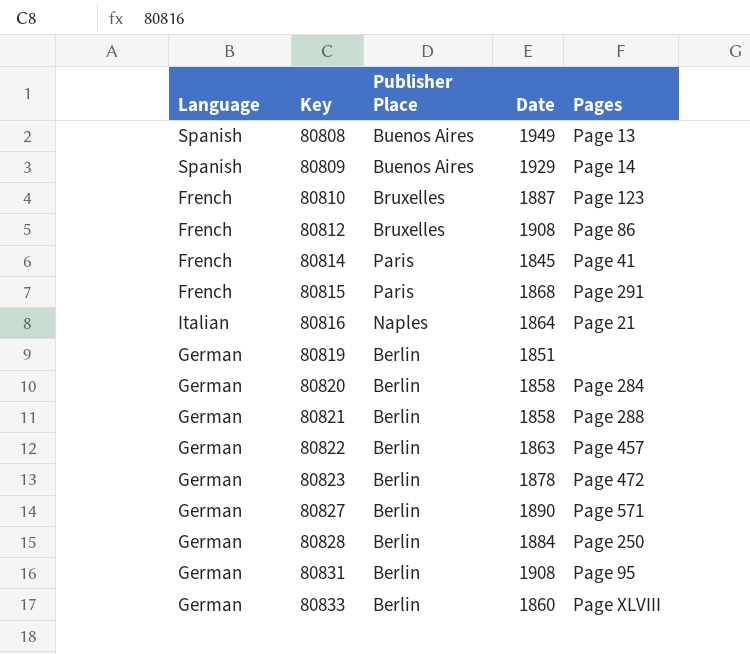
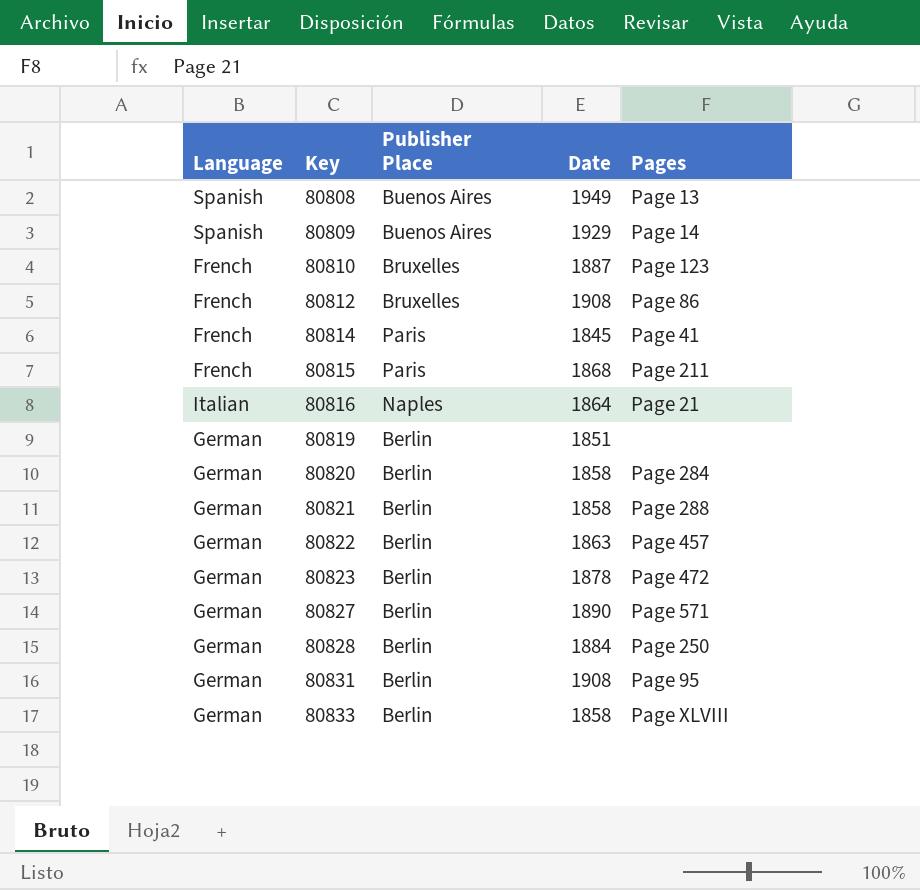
80815 | Pages: Page 291 -> Page 211
80833 | Date: 1860 -> 1858

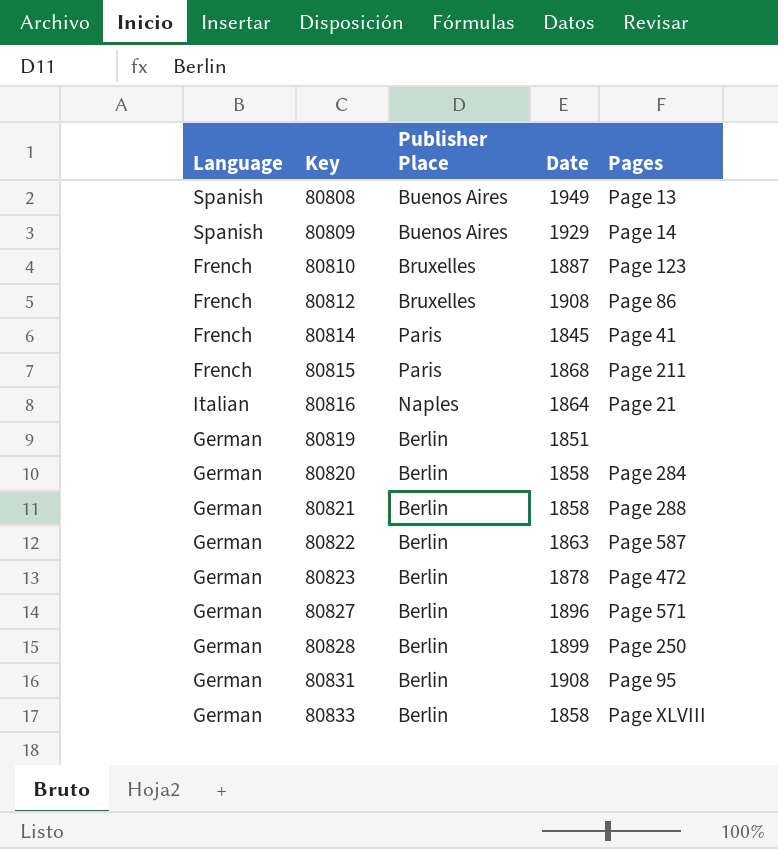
80822 | Pages: Page 457 -> Page 587
80827 | Date: 1890 -> 1896
80828 | Date: 1884 -> 1899

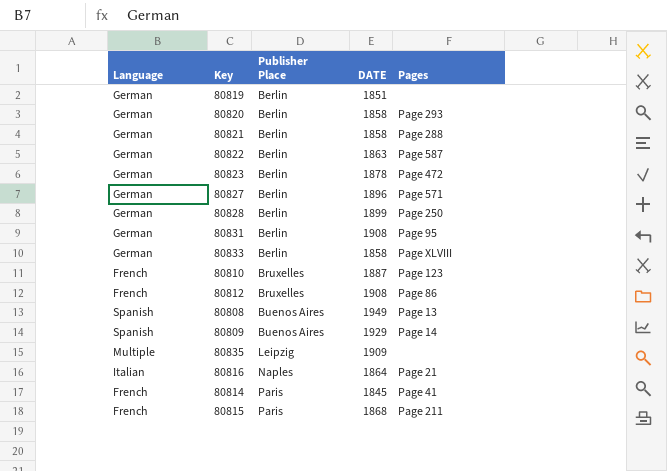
row order: Key ascending -> Publisher Place ascending
column name: Date -> DATE
80820 | Pages: Page 284 -> Page 293
row 80835: none -> Multiple | Leipzig | 1909 | none

